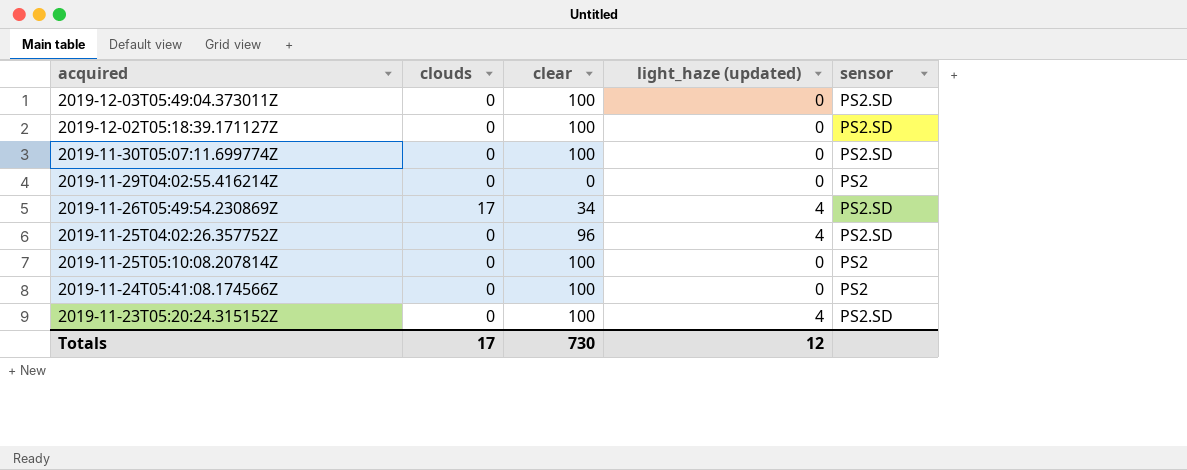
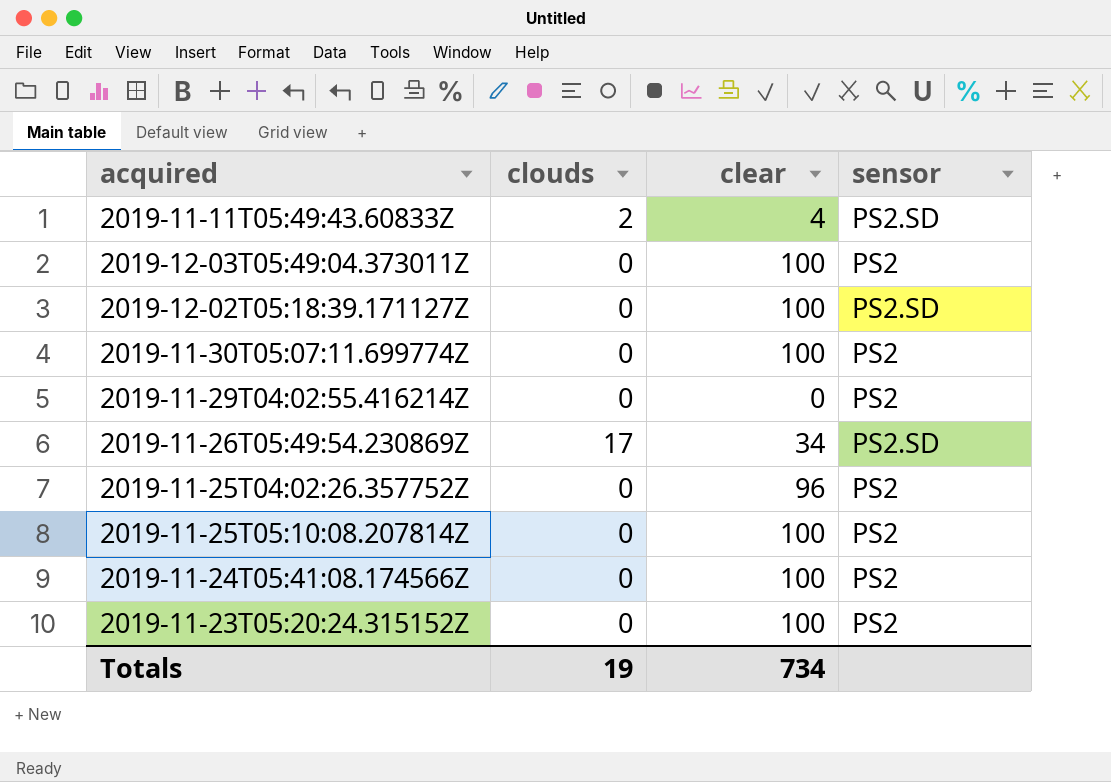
column light_haze (updated) | position: 4 -> none
row 2019-11-11T05:49:43.60833Z: none -> 2 | 4 | PS2.SD
2019-12-03T05:49:04.373011Z | sensor: PS2.SD -> PS2
2019-11-30T05:07:11.699774Z | sensor: PS2.SD -> PS2
2019-11-25T04:02:26.357752Z | sensor: PS2.SD -> PS2
2019-11-23T05:20:24.315152Z | sensor: PS2.SD -> PS2
Totals | clouds: 17 -> 19
Totals | clear: 730 -> 734

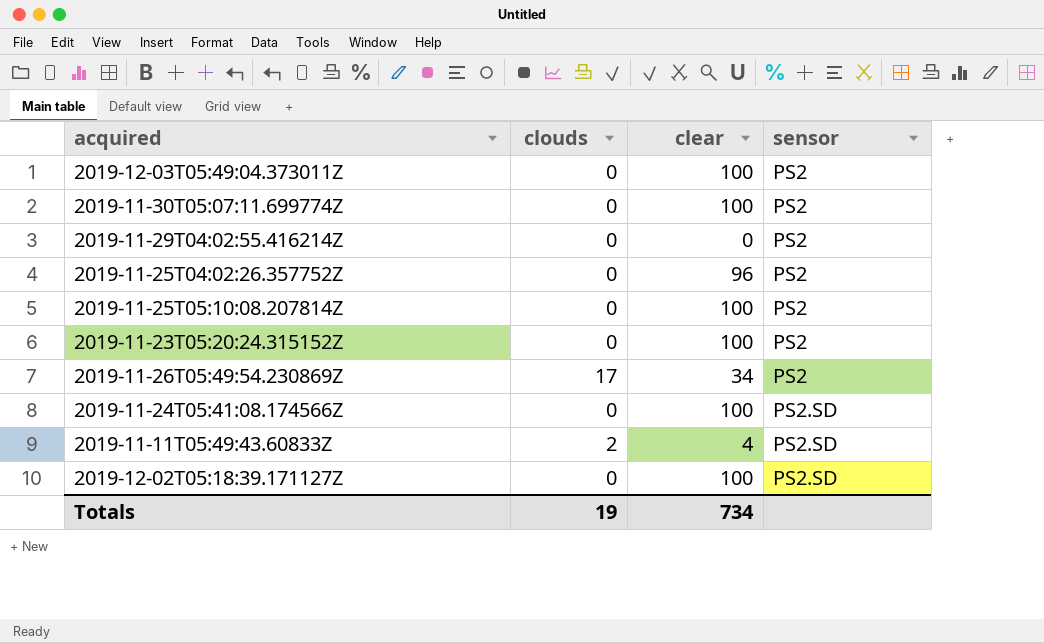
row order: none -> sensor ascending
2019-11-26T05:49:54.230869Z | sensor: PS2.SD -> PS2
2019-11-24T05:41:08.174566Z | sensor: PS2 -> PS2.SD

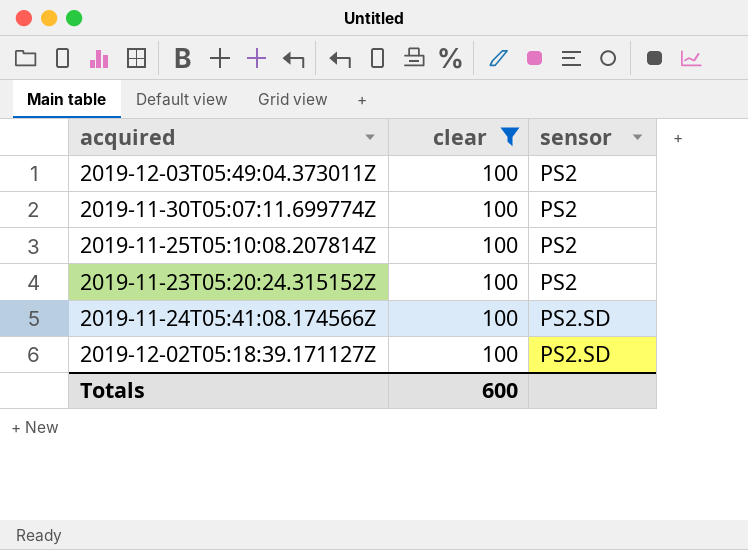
filter: none -> clear = 100
column clouds | position: 2 -> none
Totals | clear: 734 -> 600

